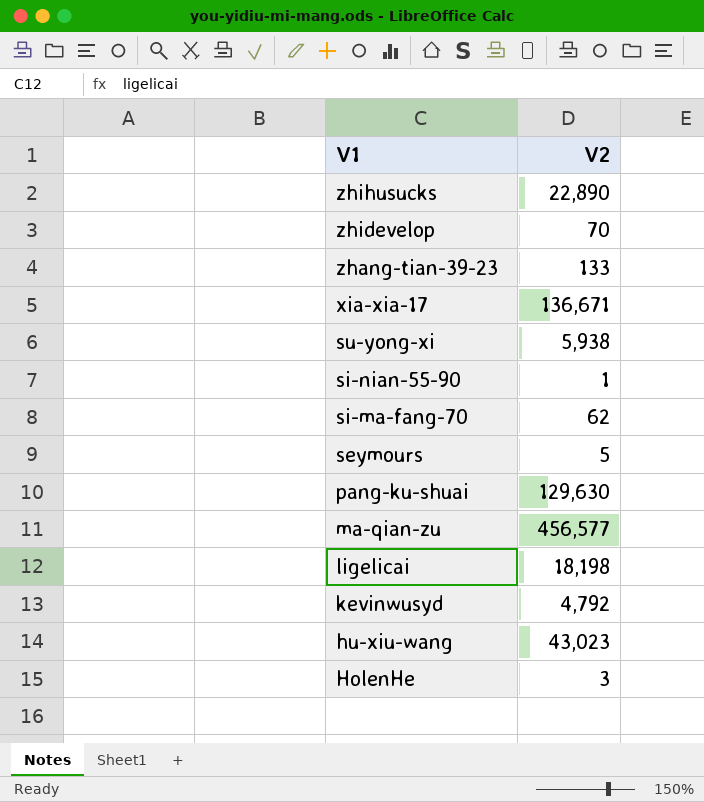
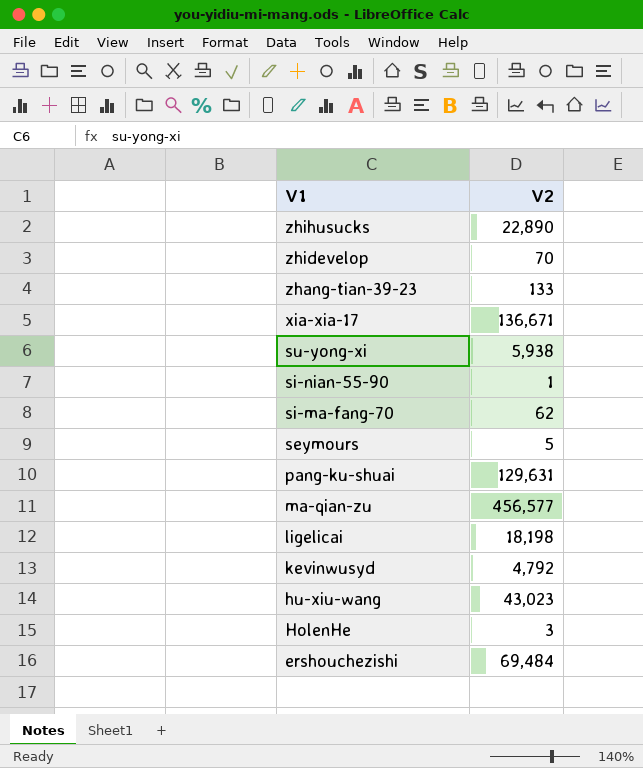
pang-ku-shuai | V2: 129,630 -> 129,631
row ershouchezishi: none -> 69,484

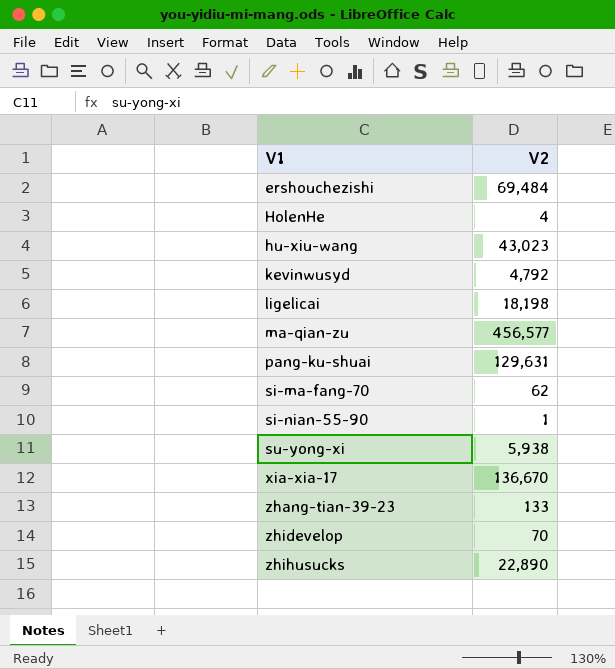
row order: V1 descending -> V1 ascending
row seymours: 5 -> none
HolenHe | V2: 3 -> 4
xia-xia-17 | V2: 136,671 -> 136,670

